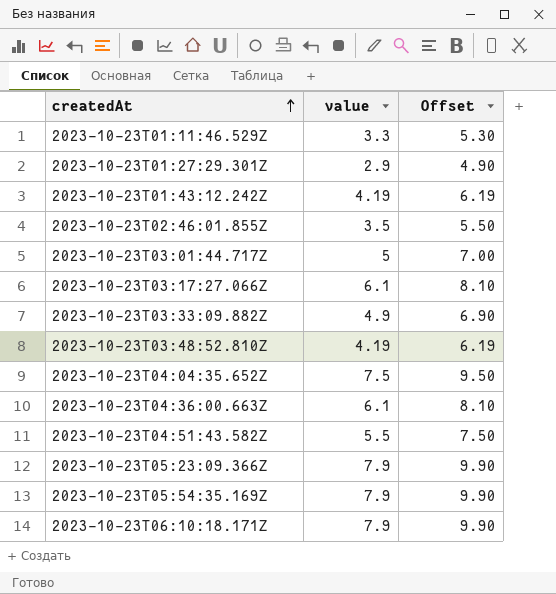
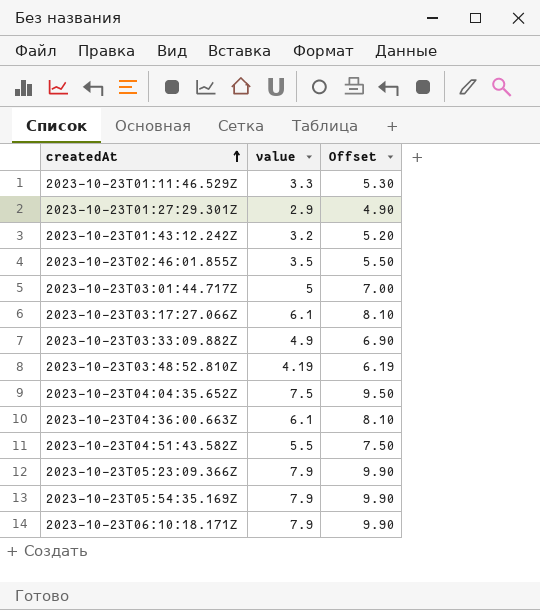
2023-10-23T01:43:12.242Z | value: 4.19 -> 3.2
2023-10-23T01:43:12.242Z | Offset: 6.19 -> 5.20

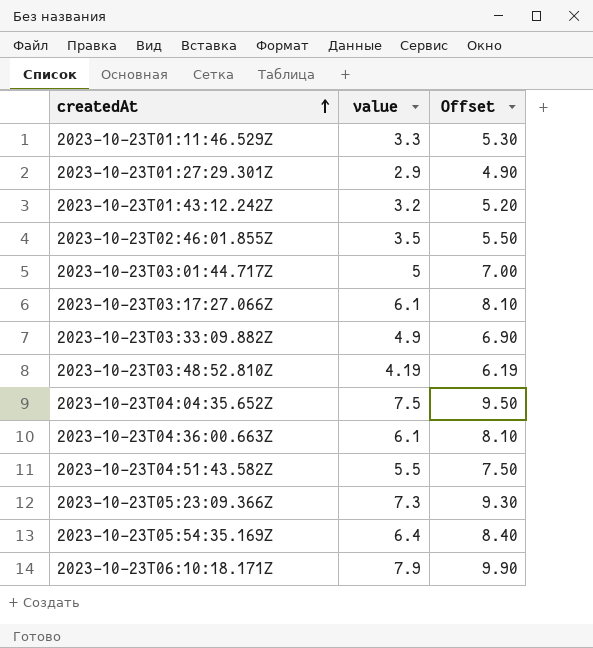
2023-10-23T05:23:09.366Z | value: 7.9 -> 7.3
2023-10-23T05:23:09.366Z | Offset: 9.90 -> 9.30
2023-10-23T05:54:35.169Z | value: 7.9 -> 6.4
2023-10-23T05:54:35.169Z | Offset: 9.90 -> 8.40

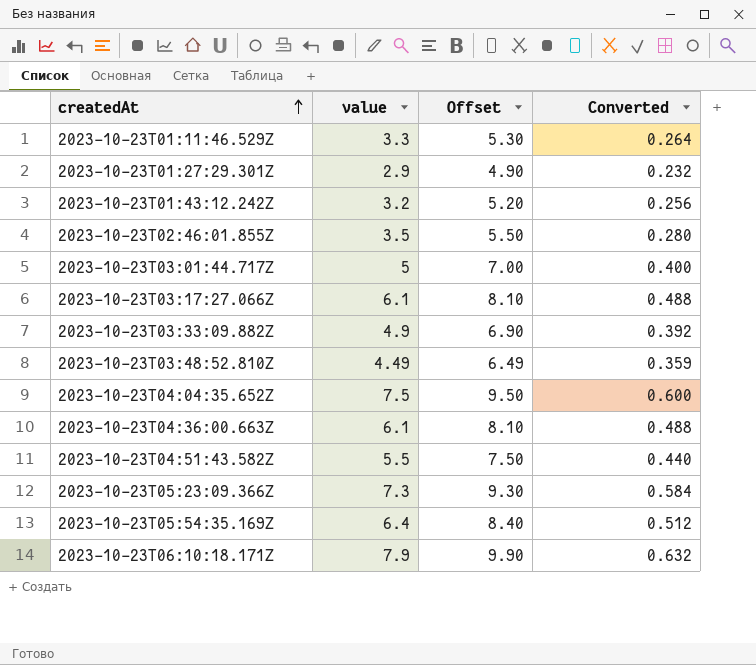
column Converted | formula: none -> [value] * 0.08
2023-10-23T03:48:52.810Z | value: 4.19 -> 4.49
2023-10-23T03:48:52.810Z | Offset: 6.19 -> 6.49

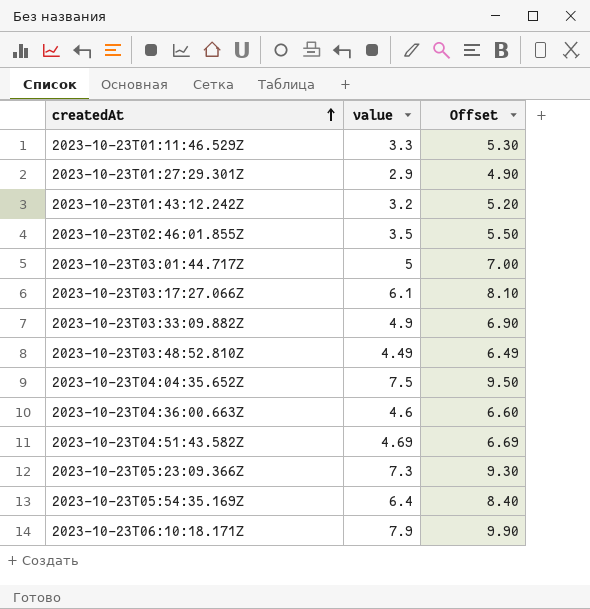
column Converted | formula: [value] * 0.08 -> none
2023-10-23T04:36:00.663Z | value: 6.1 -> 4.6
2023-10-23T04:36:00.663Z | Offset: 8.10 -> 6.60
2023-10-23T04:51:43.582Z | value: 5.5 -> 4.69
2023-10-23T04:51:43.582Z | Offset: 7.50 -> 6.69

